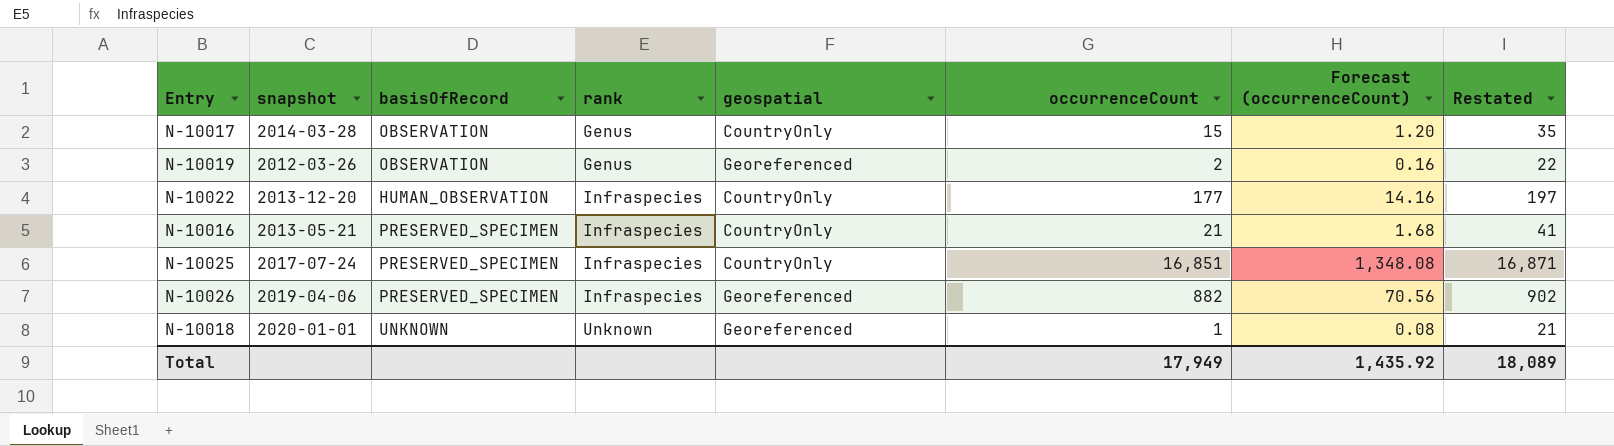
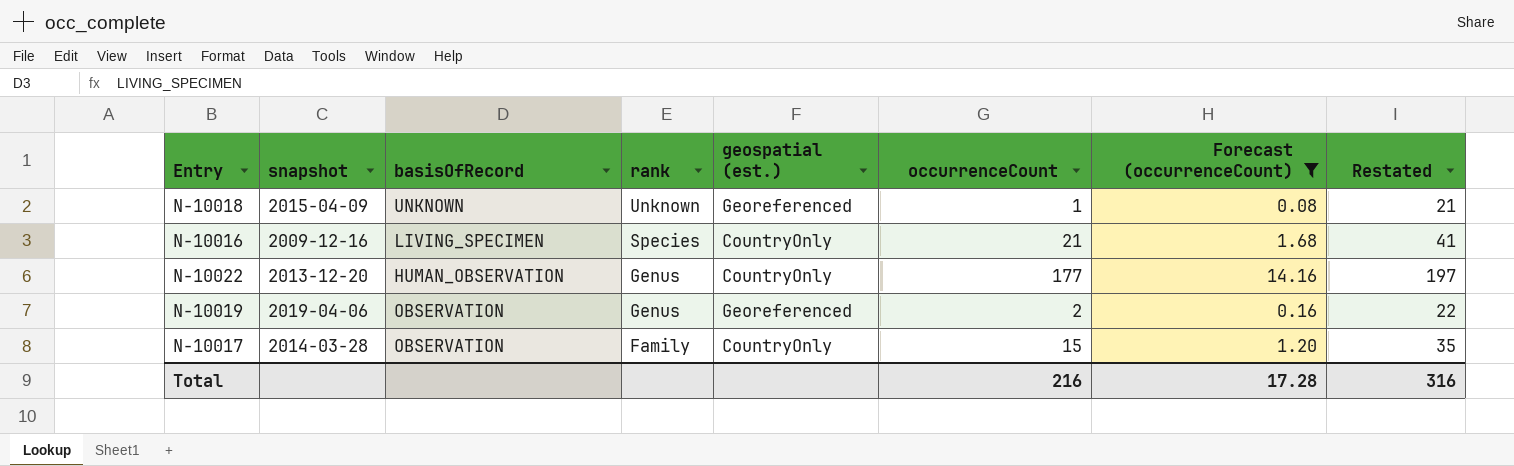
filter: none -> Forecast (occurrenceCount) <= 14.16
row order: rank ascending -> rank descending
column name: geospatial -> geospatial (est.)
N-10018 | snapshot: 2020-01-01 -> 2015-04-09
N-10016 | snapshot: 2013-05-21 -> 2009-12-16
N-10016 | basisOfRecord: PRESERVED_SPECIMEN -> LIVING_SPECIMEN
N-10016 | rank: Infraspecies -> Species
N-10022 | rank: Infraspecies -> Genus
N-10019 | snapshot: 2012-03-26 -> 2019-04-06
N-10017 | rank: Genus -> Family
Total | occurrenceCount: 17,949 -> 216
Total | Forecast (occurrenceCount): 1,435.92 -> 17.28
Total | Restated: 18,089 -> 316

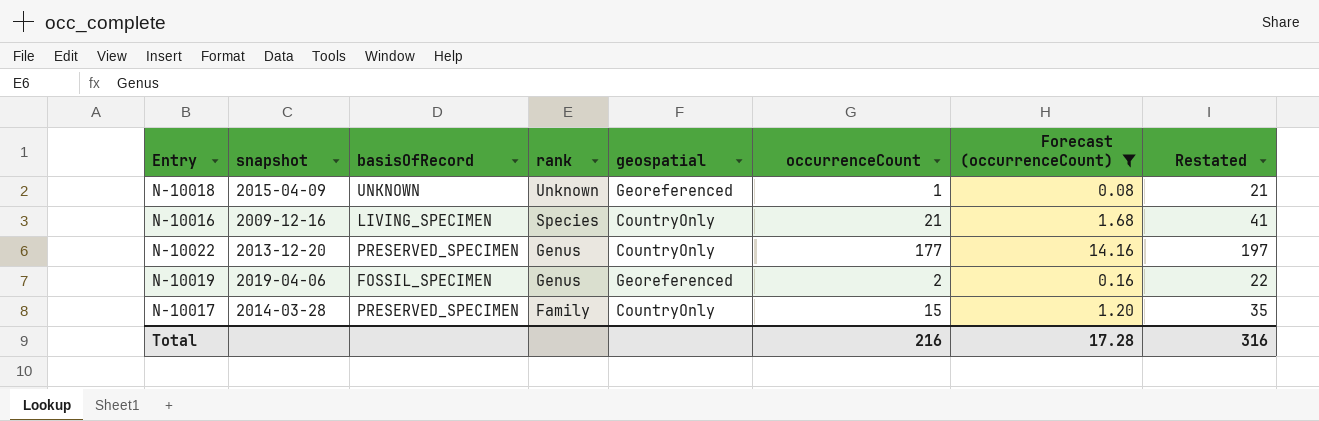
column name: geospatial (est.) -> geospatial
N-10022 | basisOfRecord: HUMAN_OBSERVATION -> PRESERVED_SPECIMEN
N-10019 | basisOfRecord: OBSERVATION -> FOSSIL_SPECIMEN
N-10017 | basisOfRecord: OBSERVATION -> PRESERVED_SPECIMEN

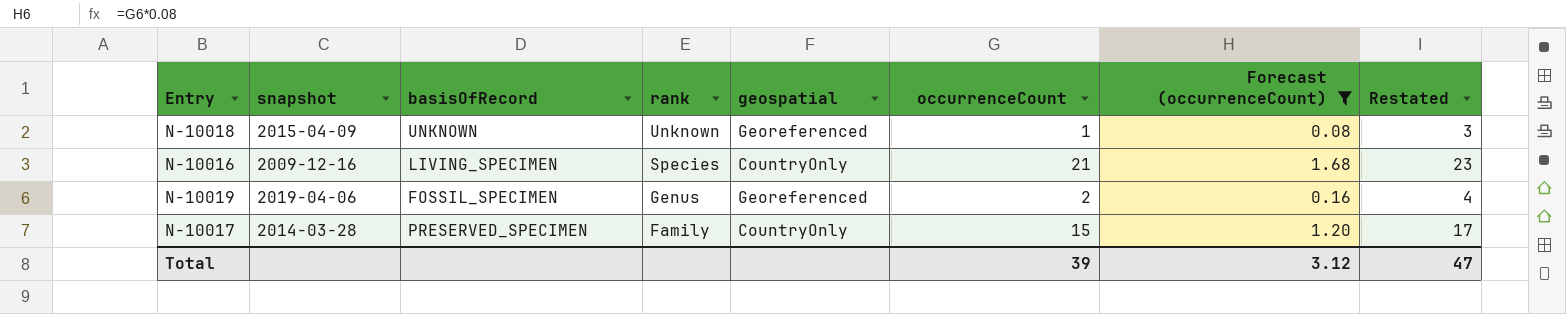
column Restated | formula: [occurrenceCount] + 20 -> [occurrenceCount] + 2
row N-10022: 2013-12-20 | PRESERVED_SPECIMEN | Genus | CountryOnly | 177 | 14.16 | 197 -> none
Total | occurrenceCount: 216 -> 39
Total | Forecast (occurrenceCount): 17.28 -> 3.12
Total | Restated: 316 -> 47

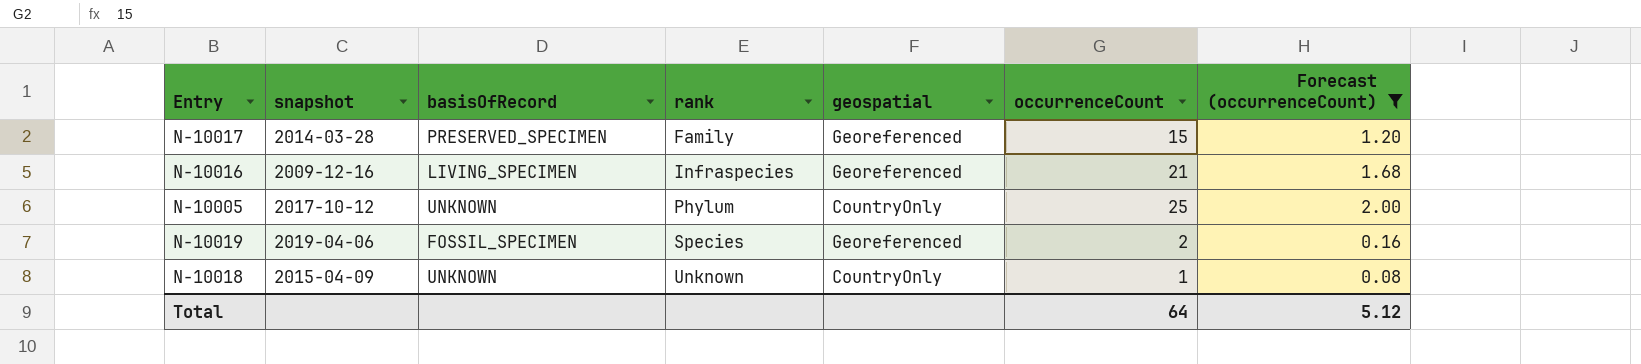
row order: rank descending -> rank ascending
column Restated | formula: [occurrenceCount] + 2 -> none
N-10017 | geospatial: CountryOnly -> Georeferenced
N-10016 | rank: Species -> Infraspecies
N-10016 | geospatial: CountryOnly -> Georeferenced
row N-10005: none -> 2017-10-12 | UNKNOWN | Phylum | CountryOnly | 25 | 2.00
N-10019 | rank: Genus -> Species
N-10018 | geospatial: Georeferenced -> CountryOnly
Total | occurrenceCount: 39 -> 64
Total | Forecast (occurrenceCount): 3.12 -> 5.12

